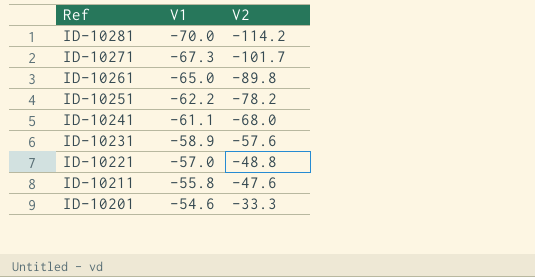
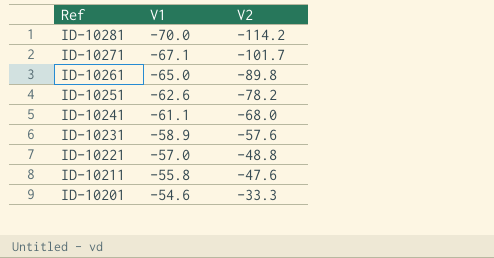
ID-10271 | V1: -67.3 -> -67.1
ID-10251 | V1: -62.2 -> -62.6

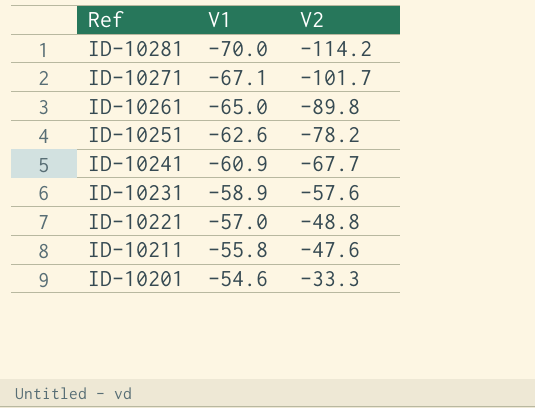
ID-10241 | V1: -61.1 -> -60.9
ID-10241 | V2: -68.0 -> -67.7

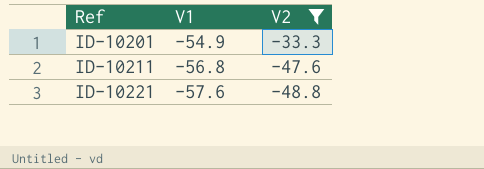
filter: none -> V2 >= -48.8
row order: Ref descending -> Ref ascending
ID-10201 | V1: -54.6 -> -54.9
ID-10211 | V1: -55.8 -> -56.8
ID-10221 | V1: -57.0 -> -57.6

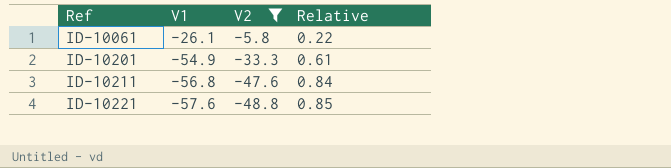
column Relative | formula: none -> [V2] / [V1]
row ID-10061: none -> -26.1 | -5.8 | 0.22

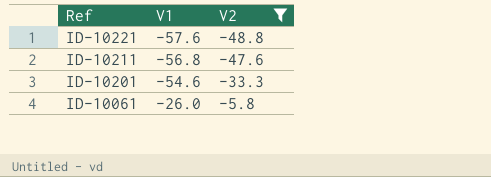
row order: Ref ascending -> Ref descending
column Relative | formula: [V2] / [V1] -> none
ID-10201 | V1: -54.9 -> -54.6
ID-10061 | V1: -26.1 -> -26.0

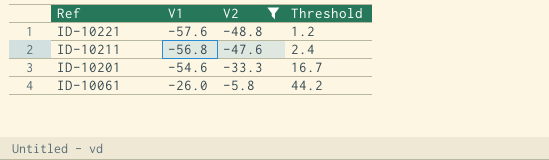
column Threshold | formula: none -> [V2] + 50

